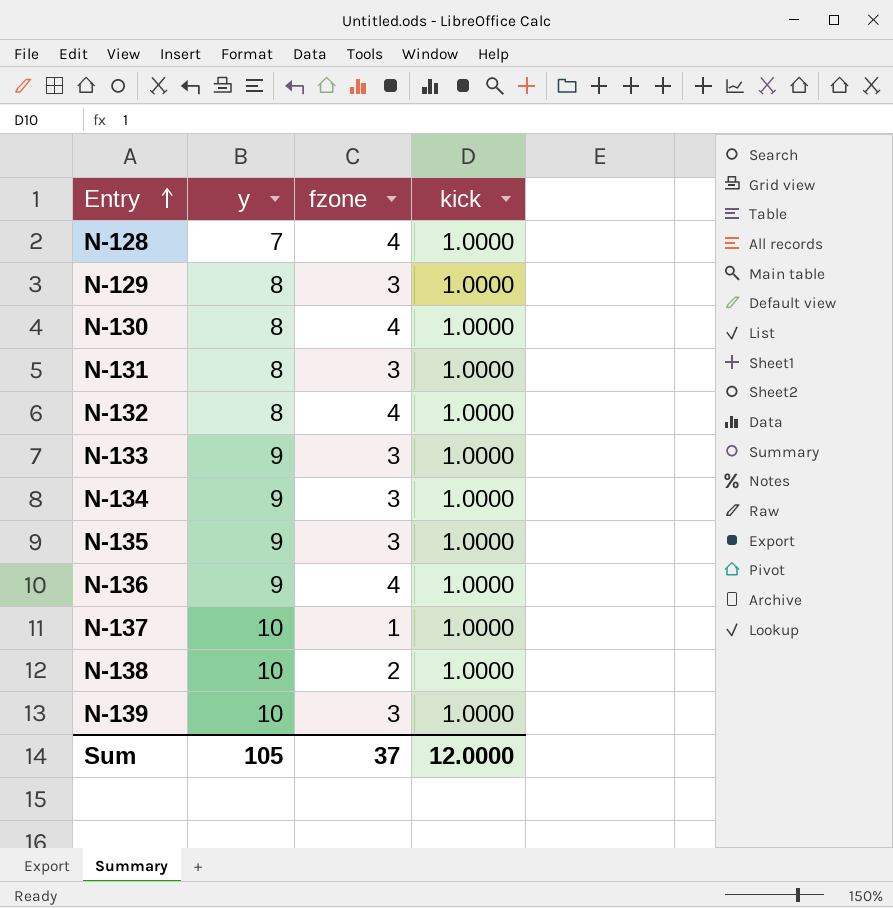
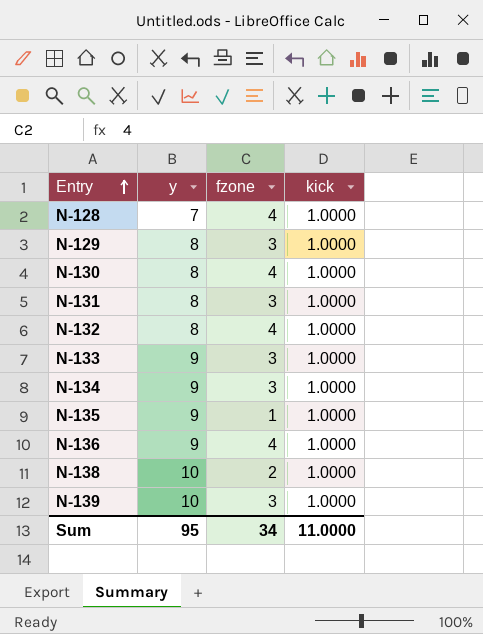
row N-137: 10 | 1 | 1.0000 -> none
N-135 | fzone: 3 -> 1
Sum | y: 105 -> 95
Sum | fzone: 37 -> 34
Sum | kick: 12.0000 -> 11.0000

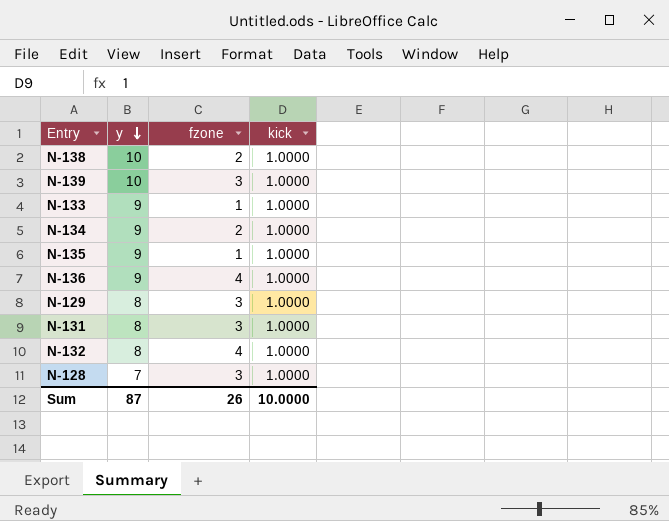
row order: Entry ascending -> y descending
row N-130: 8 | 4 | 1.0000 -> none
N-133 | fzone: 3 -> 1
N-134 | fzone: 3 -> 2
N-128 | fzone: 4 -> 3
Sum | y: 95 -> 87
Sum | fzone: 34 -> 26
Sum | kick: 11.0000 -> 10.0000

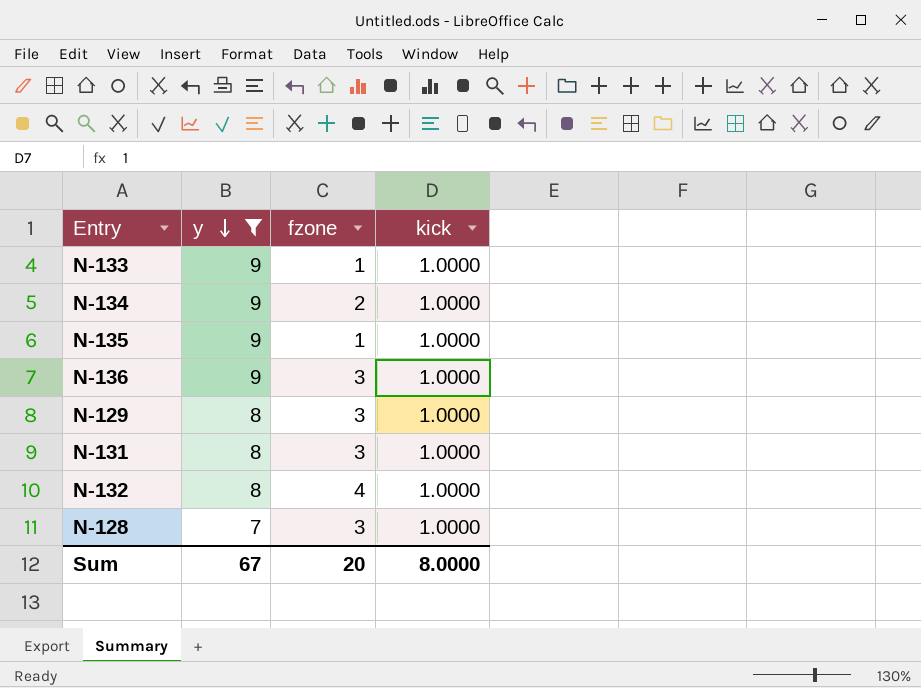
filter: none -> y != 10
N-136 | fzone: 4 -> 3
Sum | y: 87 -> 67
Sum | fzone: 26 -> 20
Sum | kick: 10.0000 -> 8.0000

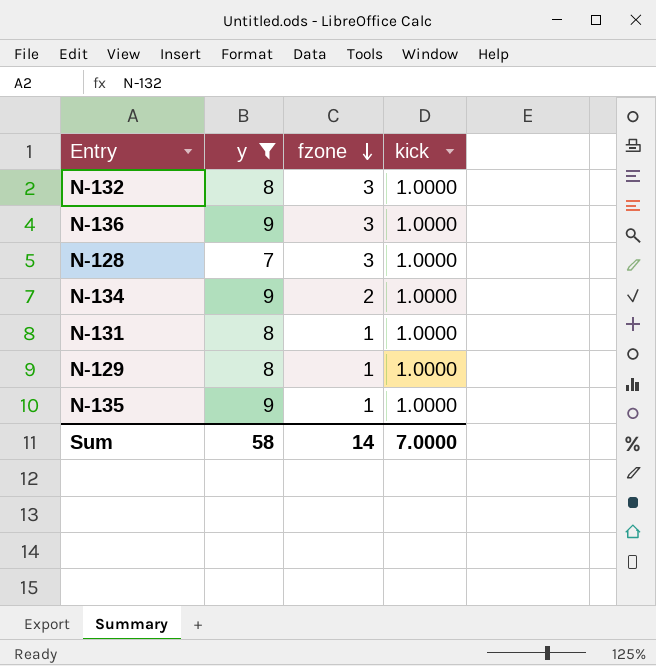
row order: y descending -> fzone descending
row N-133: 9 | 1 | 1.0000 -> none
N-132 | fzone: 4 -> 3
N-131 | fzone: 3 -> 1
N-129 | fzone: 3 -> 1
Sum | y: 67 -> 58
Sum | fzone: 20 -> 14
Sum | kick: 8.0000 -> 7.0000

